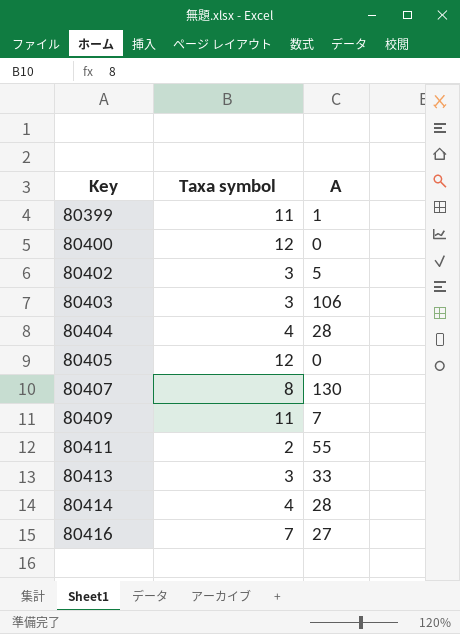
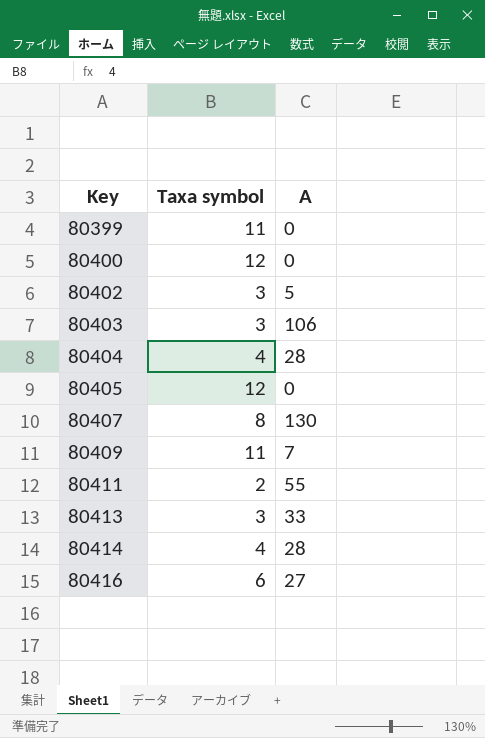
80399 | A: 1 -> 0
80416 | Taxa symbol: 7 -> 6

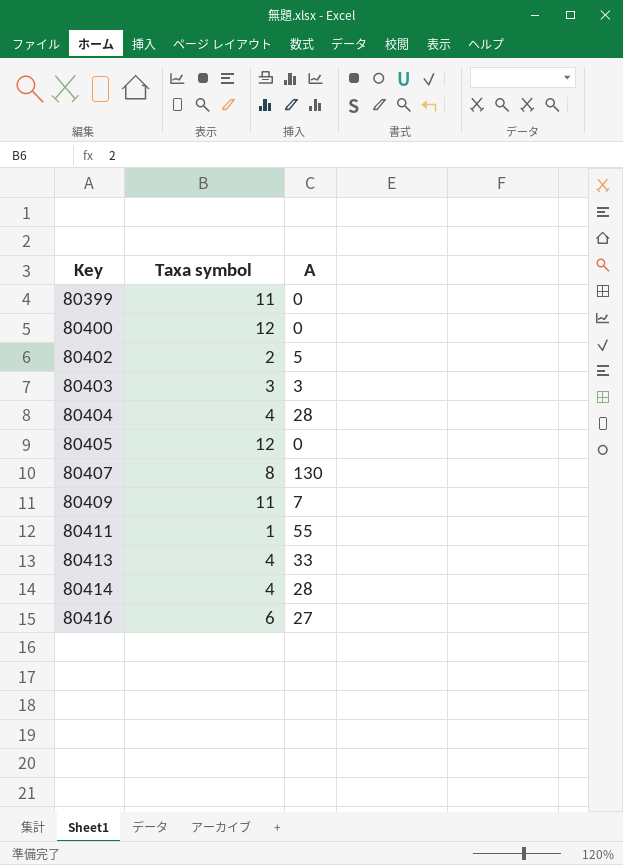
80402 | Taxa symbol: 3 -> 2
80403 | A: 106 -> 3
80411 | Taxa symbol: 2 -> 1
80413 | Taxa symbol: 3 -> 4

